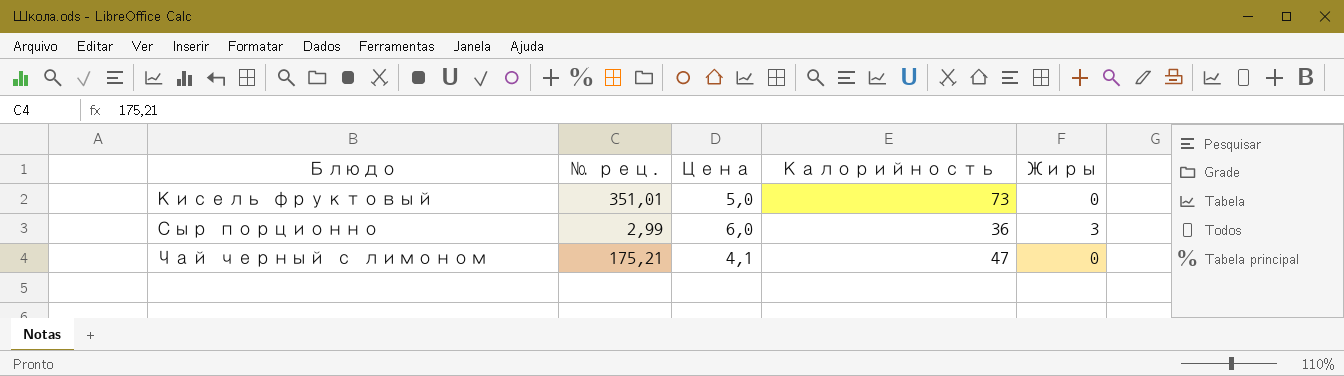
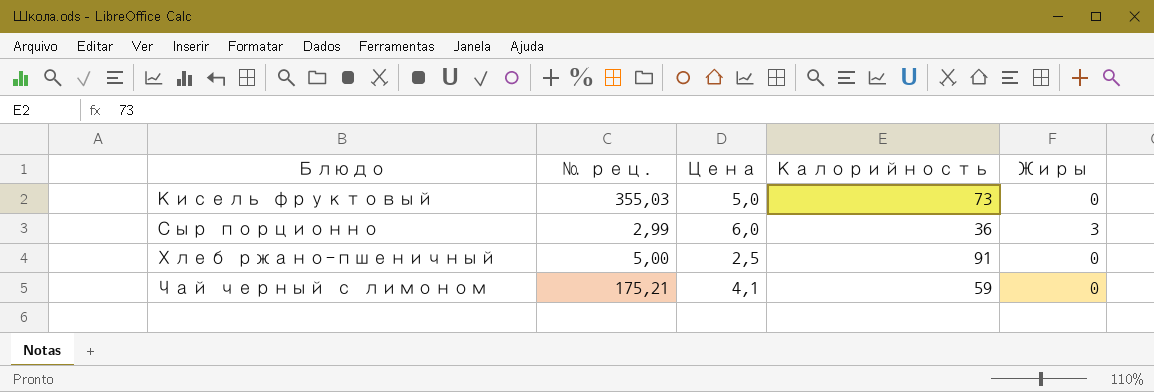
Кисель фруктовый | № рец.: 351,01 -> 355,03
row Хлеб ржано-пшеничный: none -> 5,00 | 2,5 | 91 | 0
Чай черный с лимоном | Калорийность: 47 -> 59

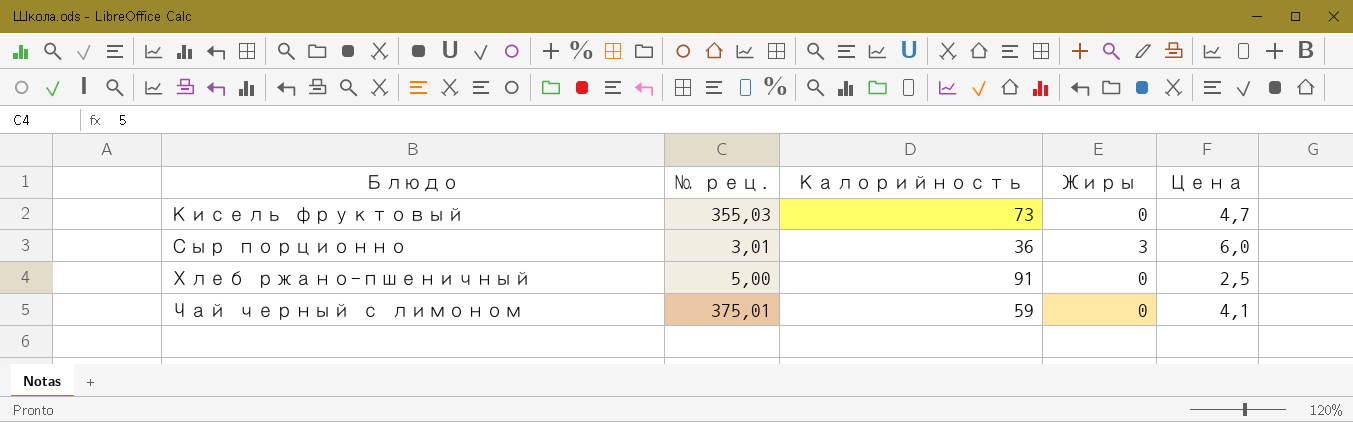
column Цена | position: 3 -> 5
Кисель фруктовый | Цена: 5,0 -> 4,7
Сыр порционно | № рец.: 2,99 -> 3,01
Чай черный с лимоном | № рец.: 175,21 -> 375,01

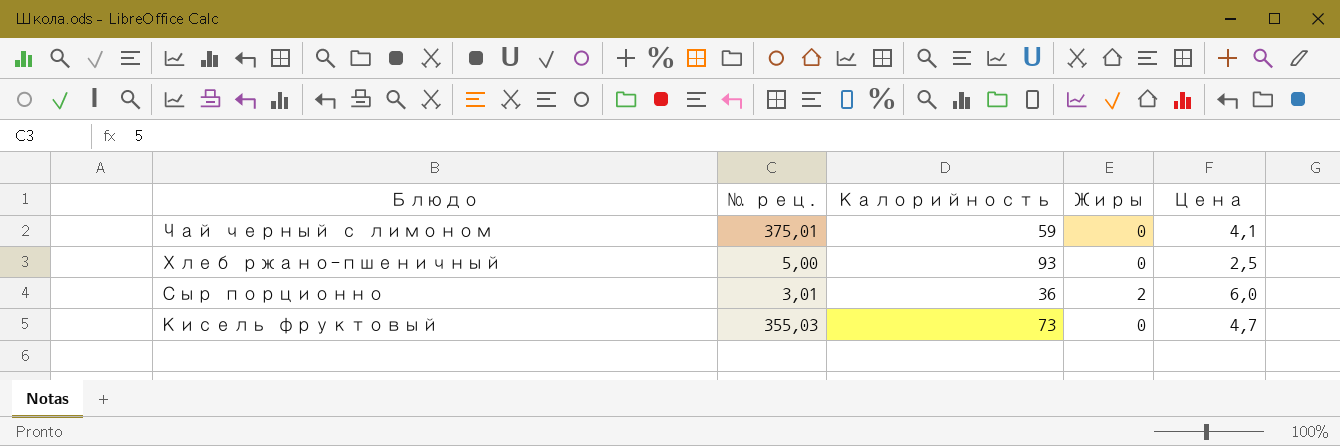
row order: Блюдо ascending -> Блюдо descending
Хлеб ржано-пшеничный | Калорийность: 91 -> 93
Сыр порционно | Жиры: 3 -> 2

